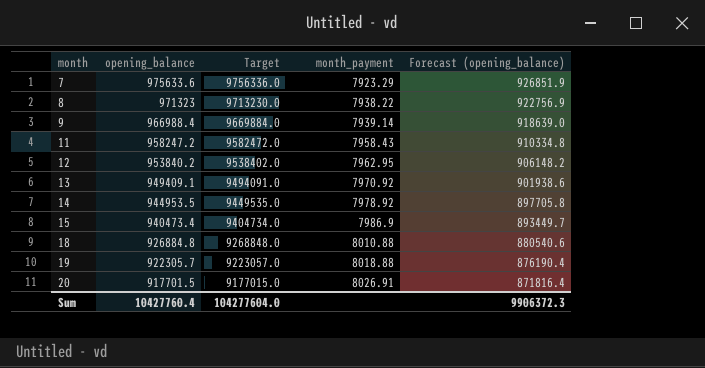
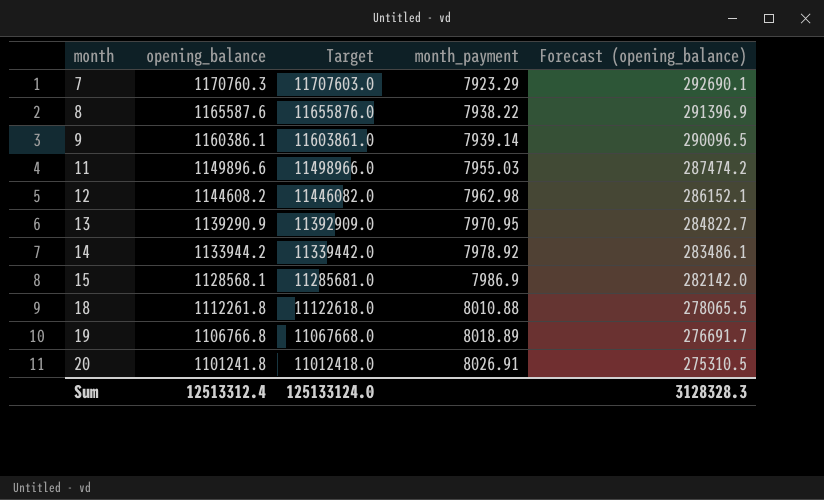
column Forecast (opening_balance) | formula: [opening_balance] * 0.95 -> [opening_balance] * 0.25
7 | opening_balance: 975633.6 -> 1170760.3
7 | Target: 9756336.0 -> 11707603.0
8 | opening_balance: 971323 -> 1165587.6
8 | Target: 9713230.0 -> 11655876.0
9 | opening_balance: 966988.4 -> 1160386.1
9 | Target: 9669884.0 -> 11603861.0
11 | opening_balance: 958247.2 -> 1149896.6
11 | Target: 9582472.0 -> 11498966.0
11 | month_payment: 7958.43 -> 7955.03
12 | opening_balance: 953840.2 -> 1144608.2
12 | Target: 9538402.0 -> 11446082.0
12 | month_payment: 7962.95 -> 7962.98
13 | opening_balance: 949409.1 -> 1139290.9
13 | Target: 9494091.0 -> 11392909.0
13 | month_payment: 7970.92 -> 7970.95
14 | opening_balance: 944953.5 -> 1133944.2
14 | Target: 9449535.0 -> 11339442.0
15 | opening_balance: 940473.4 -> 1128568.1
15 | Target: 9404734.0 -> 11285681.0
18 | opening_balance: 926884.8 -> 1112261.8
18 | Target: 9268848.0 -> 11122618.0
19 | opening_balance: 922305.7 -> 1106766.8
19 | Target: 9223057.0 -> 11067668.0
19 | month_payment: 8018.88 -> 8018.89
20 | opening_balance: 917701.5 -> 1101241.8
20 | Target: 9177015.0 -> 11012418.0
Sum | opening_balance: 10427760.4 -> 12513312.4
Sum | Target: 104277604.0 -> 125133124.0
Sum | Forecast (opening_balance): 9906372.3 -> 3128328.3

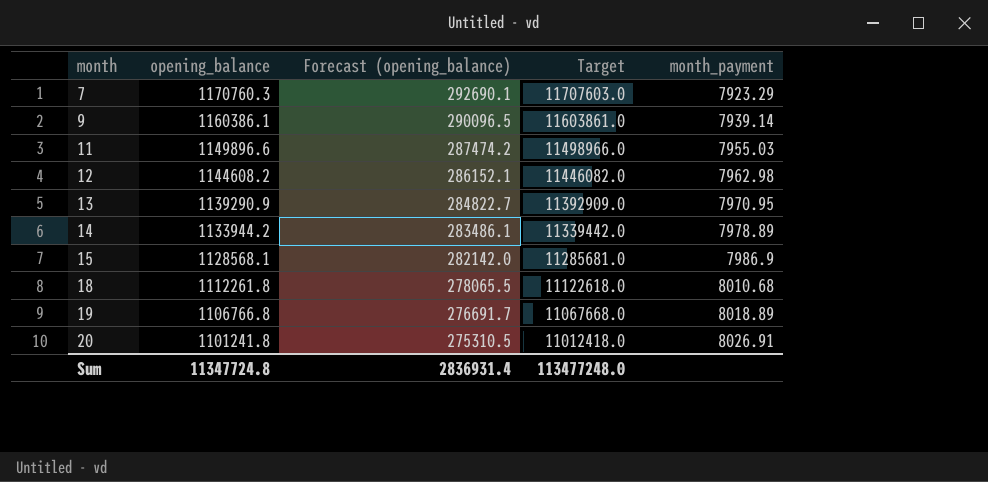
column Forecast (opening_balance) | position: 5 -> 3
row 8: 1165587.6 | 11655876.0 | 7938.22 | 291396.9 -> none
14 | month_payment: 7978.92 -> 7978.89
18 | month_payment: 8010.88 -> 8010.68
Sum | opening_balance: 12513312.4 -> 11347724.8
Sum | Forecast (opening_balance): 3128328.3 -> 2836931.4
Sum | Target: 125133124.0 -> 113477248.0

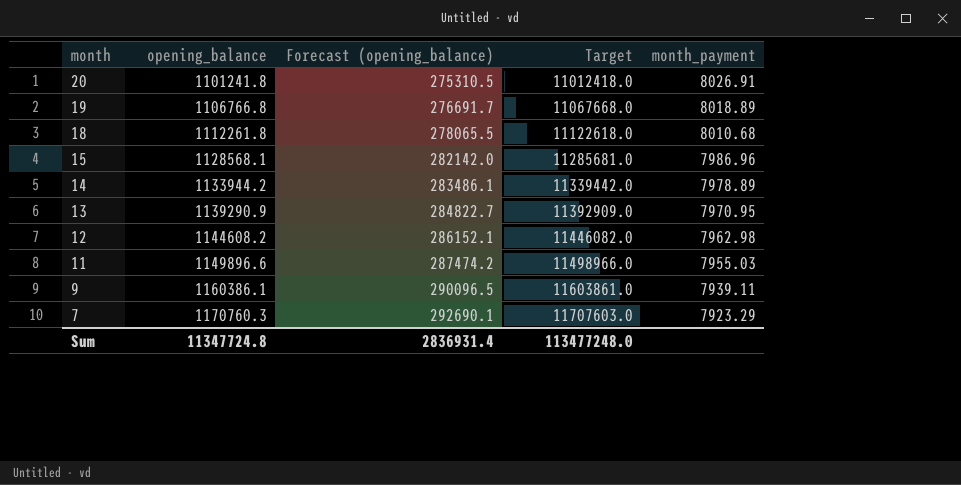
row order: month ascending -> month descending
15 | month_payment: 7986.9 -> 7986.96
9 | month_payment: 7939.14 -> 7939.11

